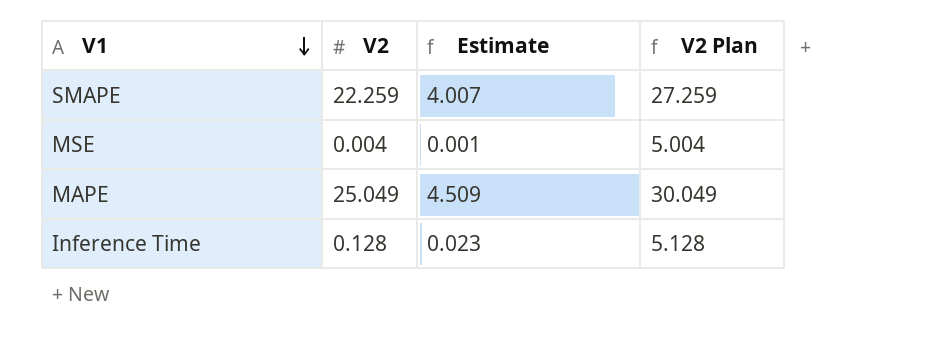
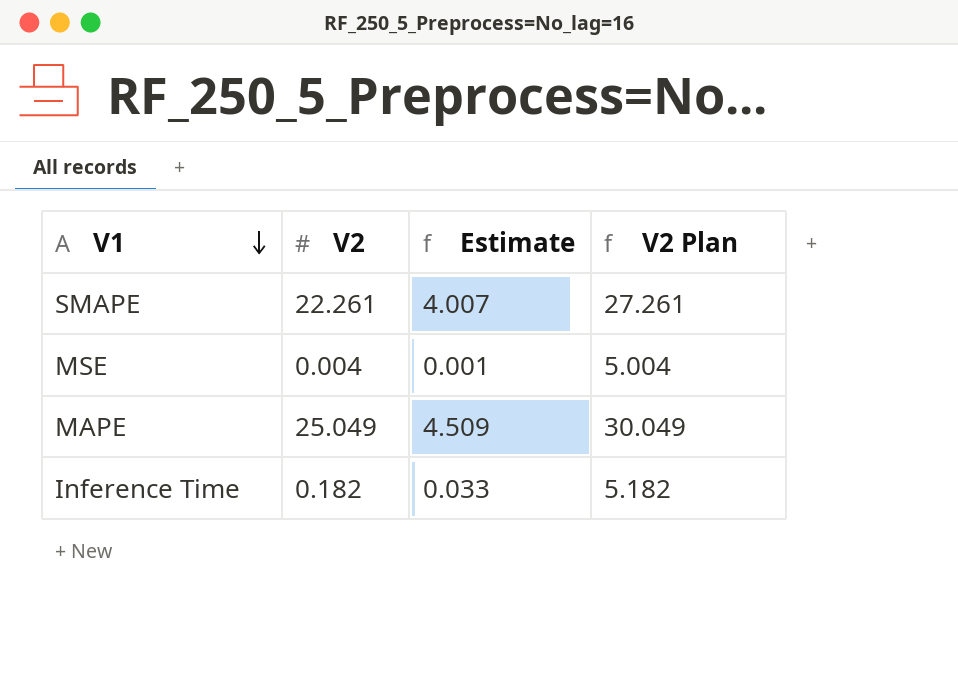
SMAPE | V2: 22.259 -> 22.261
SMAPE | V2 Plan: 27.259 -> 27.261
Inference Time | V2: 0.128 -> 0.182
Inference Time | Estimate: 0.023 -> 0.033
Inference Time | V2 Plan: 5.128 -> 5.182

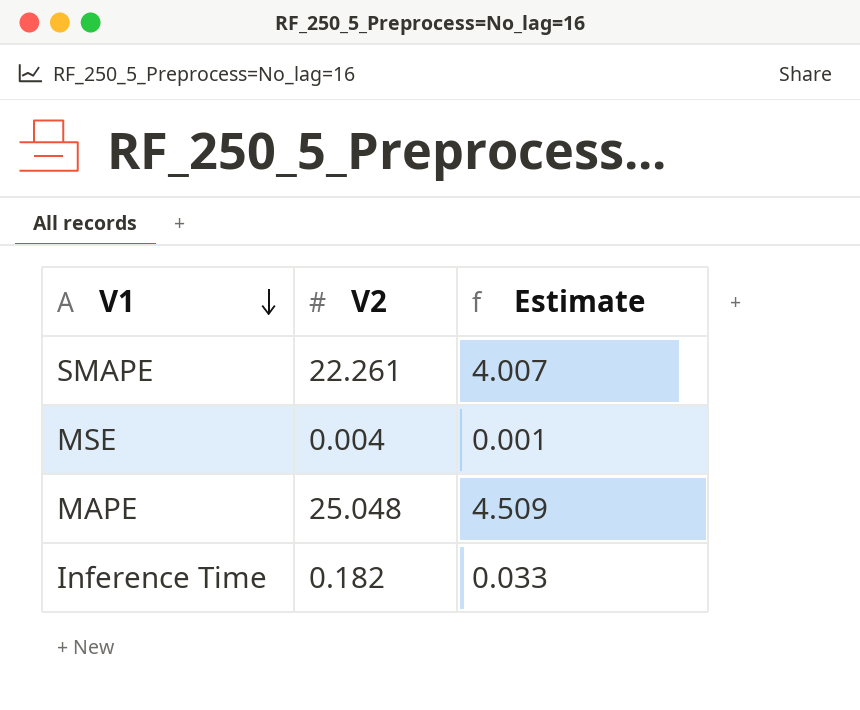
column V2 Plan | formula: [V2] + 5 -> none
MAPE | V2: 25.049 -> 25.048

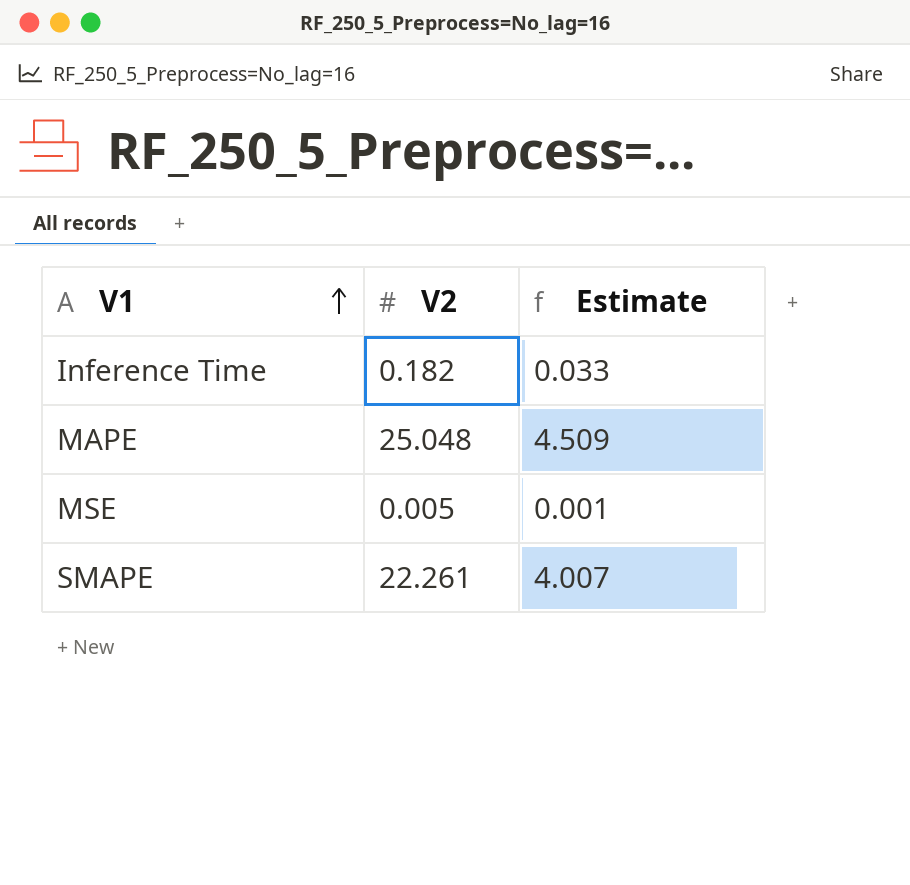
row order: V1 descending -> V1 ascending
MSE | V2: 0.004 -> 0.005

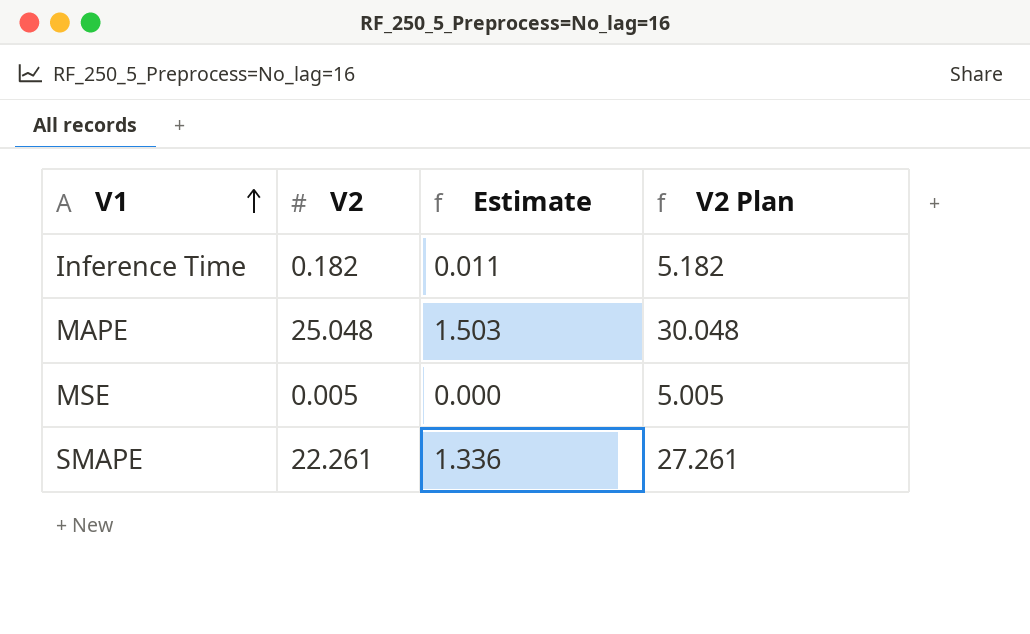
column Estimate | formula: [V2] * 0.18 -> [V2] * 0.06
column V2 Plan | formula: none -> [V2] + 5

